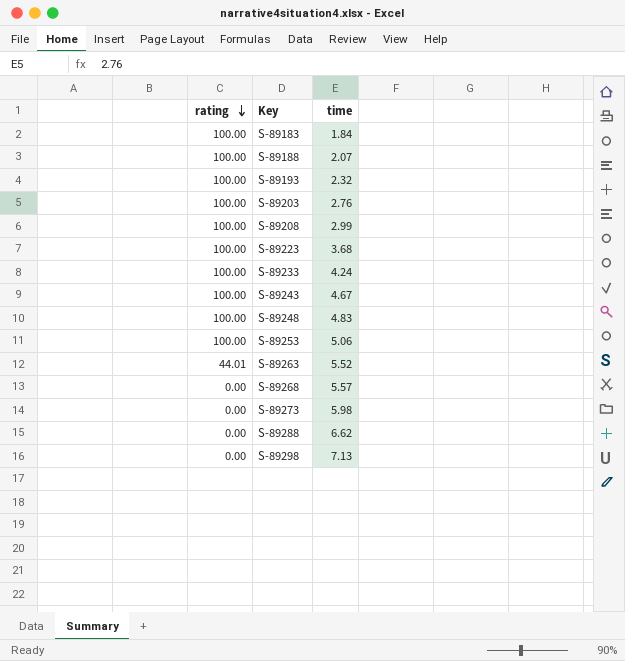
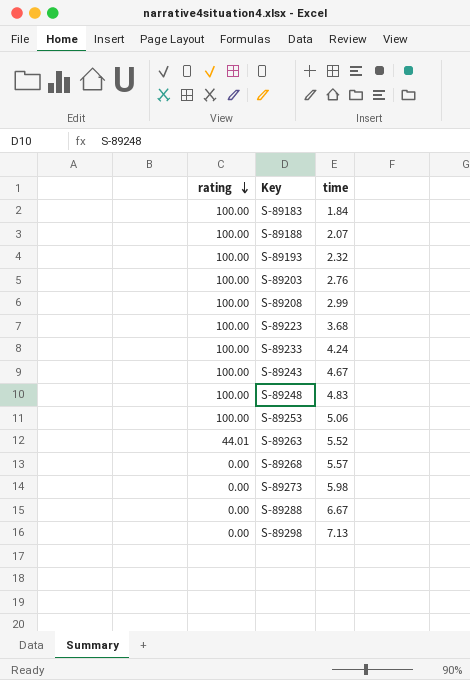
S-89288 | time: 6.62 -> 6.67

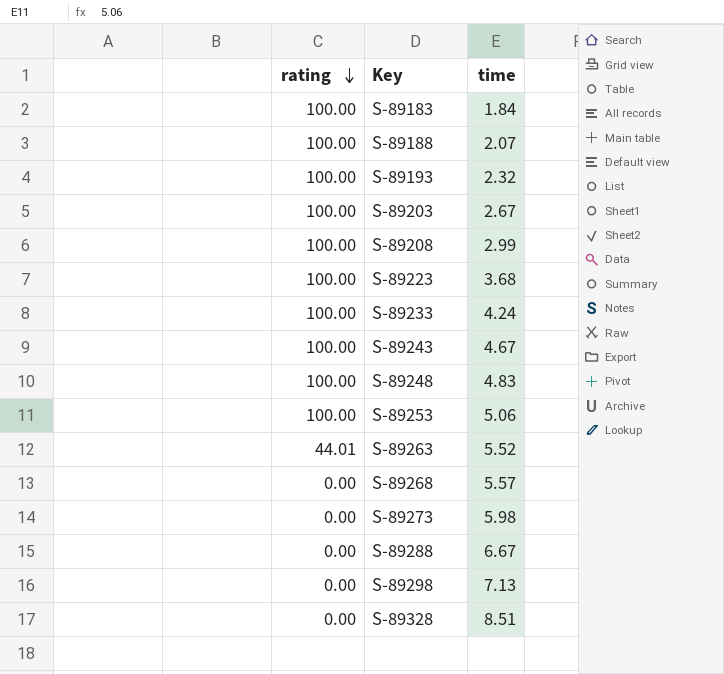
S-89203 | time: 2.76 -> 2.67
row S-89328: none -> 0.00 | 8.51

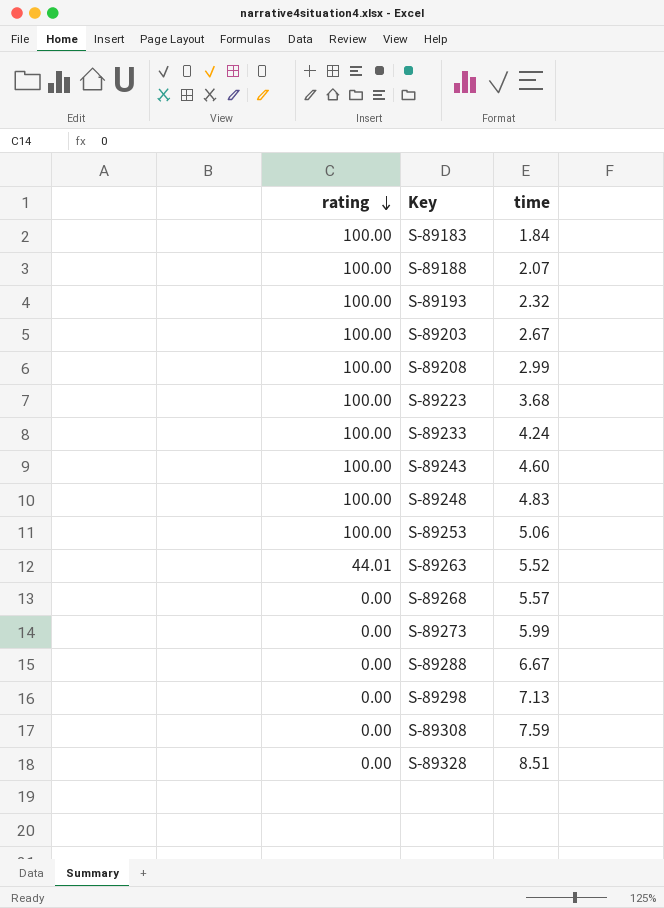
S-89243 | time: 4.67 -> 4.60
S-89273 | time: 5.98 -> 5.99
row S-89308: none -> 0.00 | 7.59

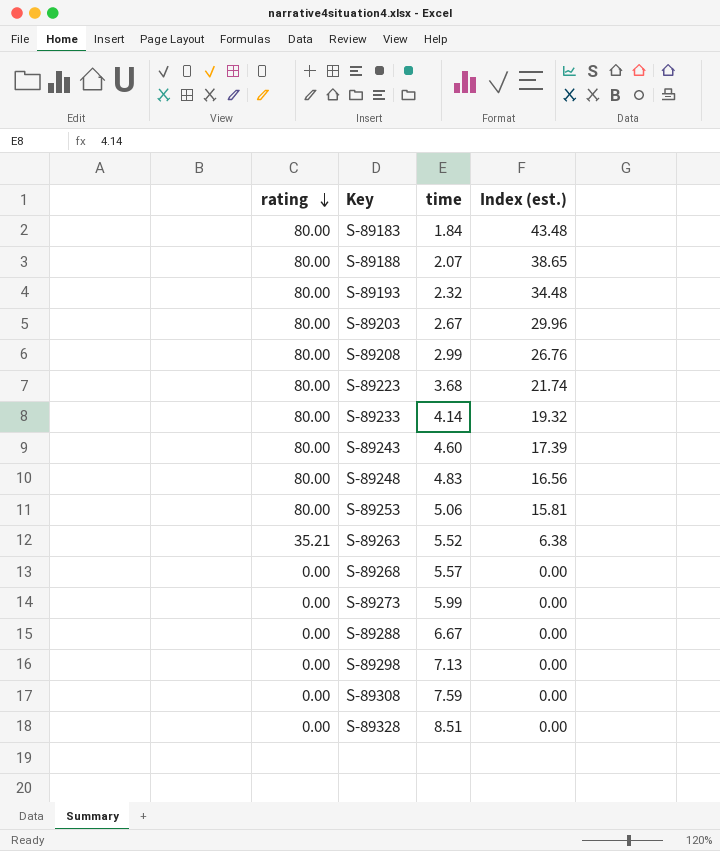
column Index (est.) | formula: none -> [rating] / [time]
S-89183 | rating: 100.00 -> 80.00
S-89188 | rating: 100.00 -> 80.00
S-89193 | rating: 100.00 -> 80.00
S-89203 | rating: 100.00 -> 80.00
S-89208 | rating: 100.00 -> 80.00
S-89223 | rating: 100.00 -> 80.00
S-89233 | rating: 100.00 -> 80.00
S-89233 | time: 4.24 -> 4.14
S-89243 | rating: 100.00 -> 80.00
S-89248 | rating: 100.00 -> 80.00
S-89253 | rating: 100.00 -> 80.00
S-89263 | rating: 44.01 -> 35.21

